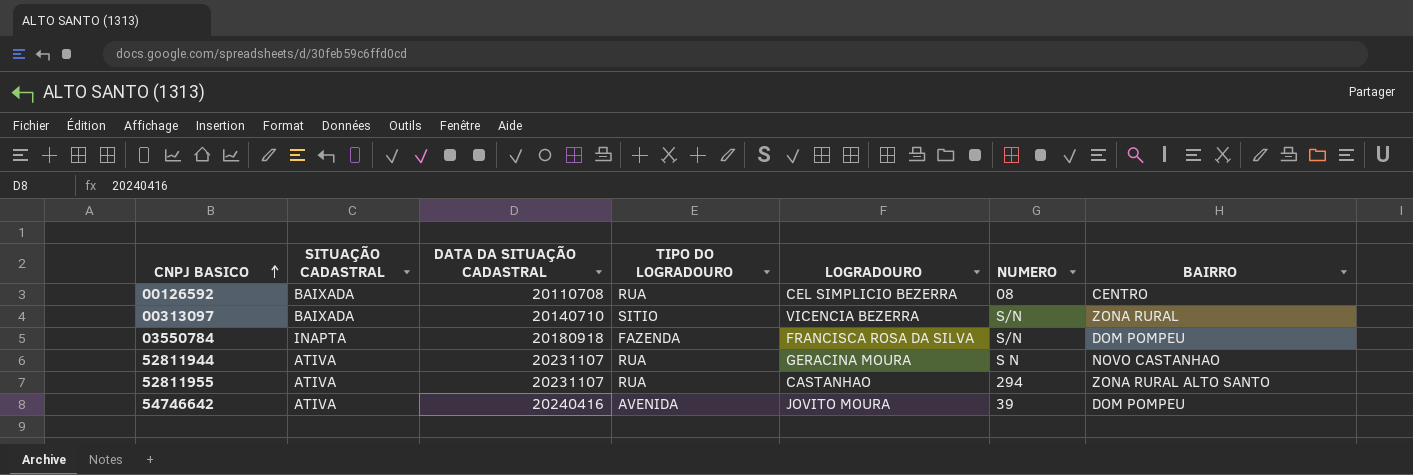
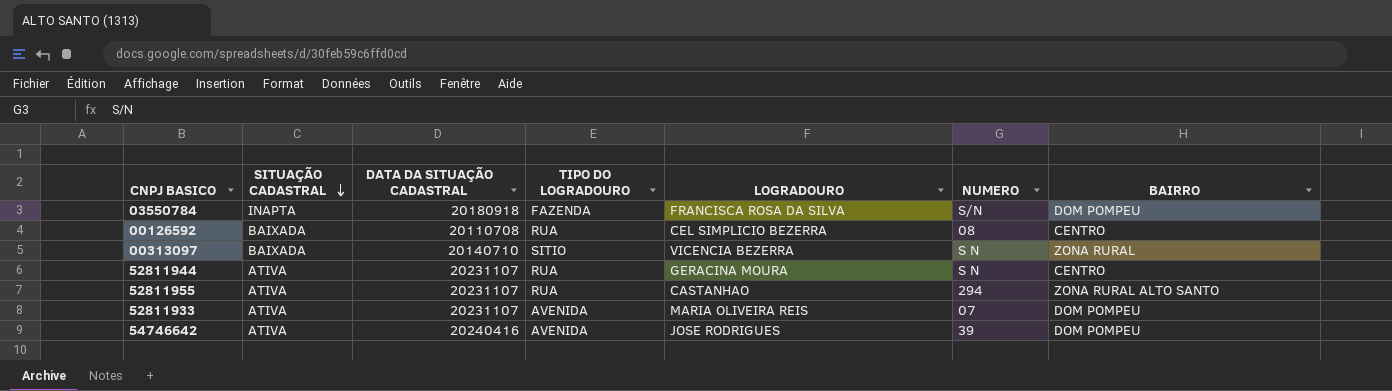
row order: CNPJ BASICO ascending -> SITUAÇÃO CADASTRAL descending
00313097 | NUMERO: S/N -> S N
52811944 | BAIRRO: NOVO CASTANHAO -> CENTRO
row 52811933: none -> ATIVA | 20231107 | AVENIDA | MARIA OLIVEIRA REIS | 07 | DOM POMPEU
54746642 | LOGRADOURO: JOVITO MOURA -> JOSE RODRIGUES

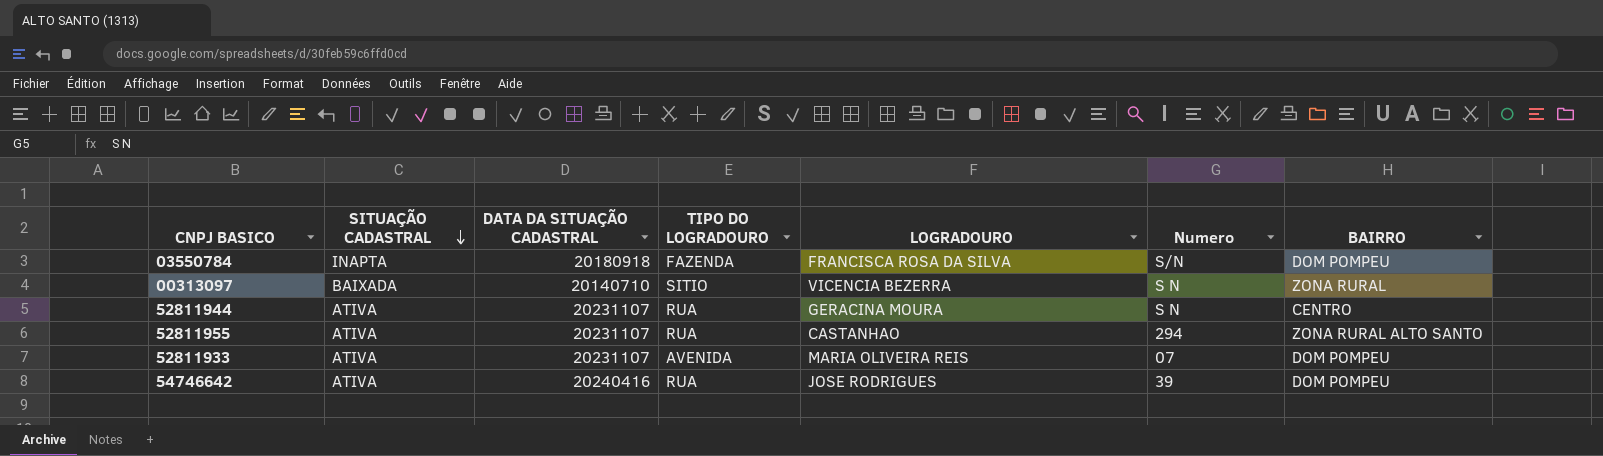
column name: NUMERO -> Numero
row 00126592: BAIXADA | 20110708 | RUA | CEL SIMPLICIO BEZERRA | 08 | CENTRO -> none
54746642 | TIPO DO LOGRADOURO: AVENIDA -> RUA

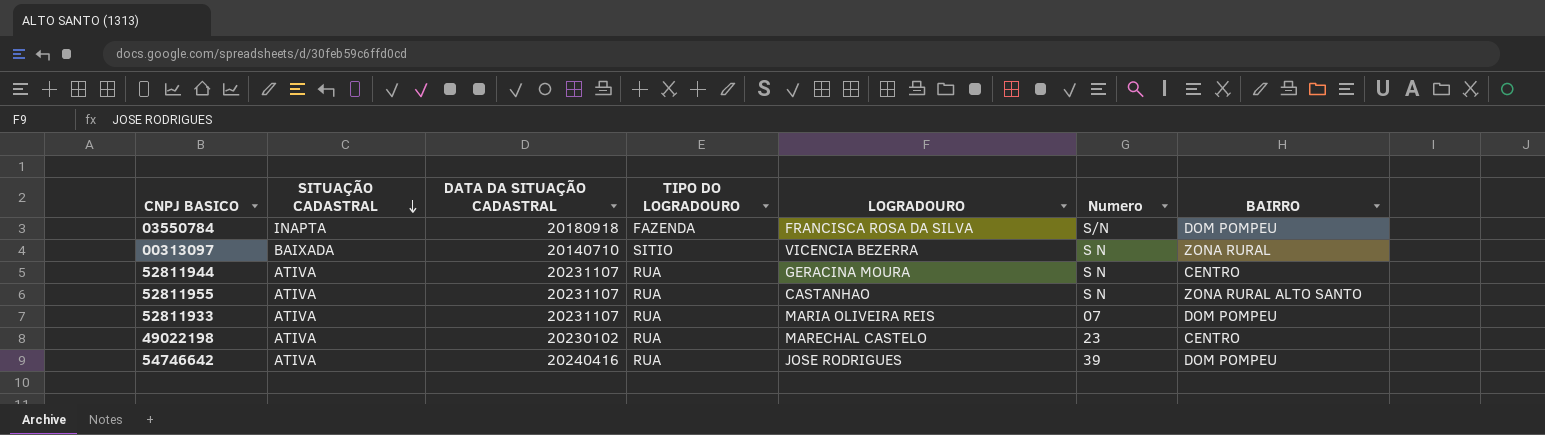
52811955 | Numero: 294 -> S N
52811933 | TIPO DO LOGRADOURO: AVENIDA -> RUA
row 49022198: none -> ATIVA | 20230102 | RUA | MARECHAL CASTELO | 23 | CENTRO

